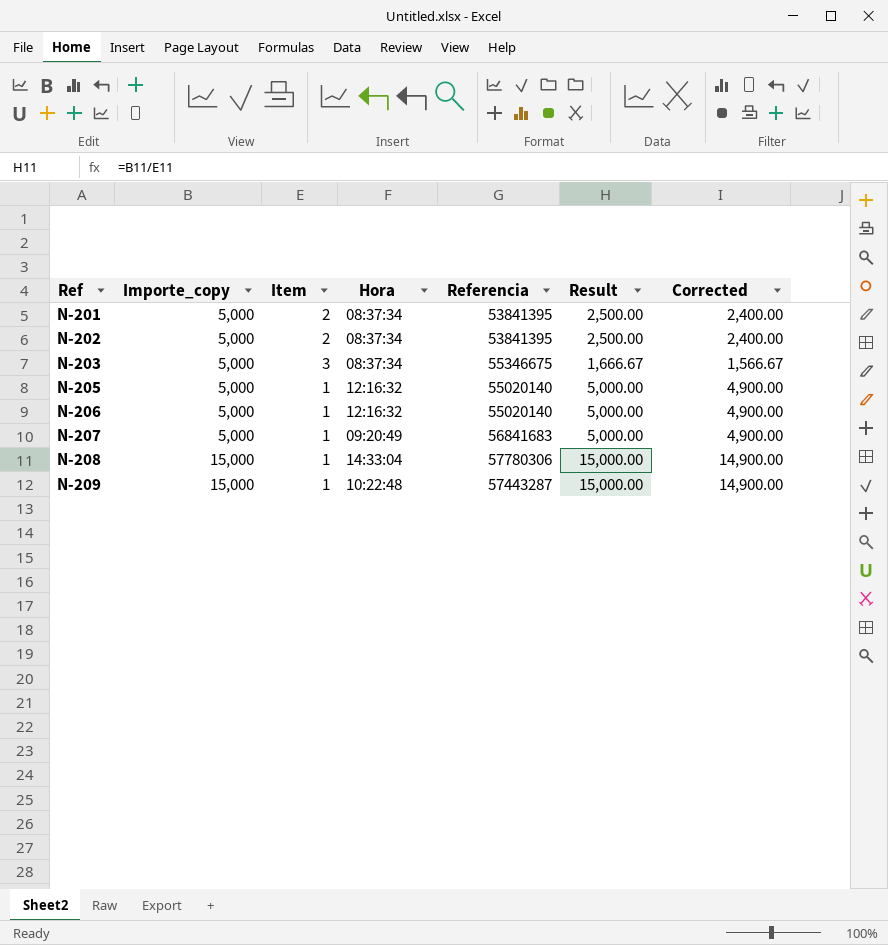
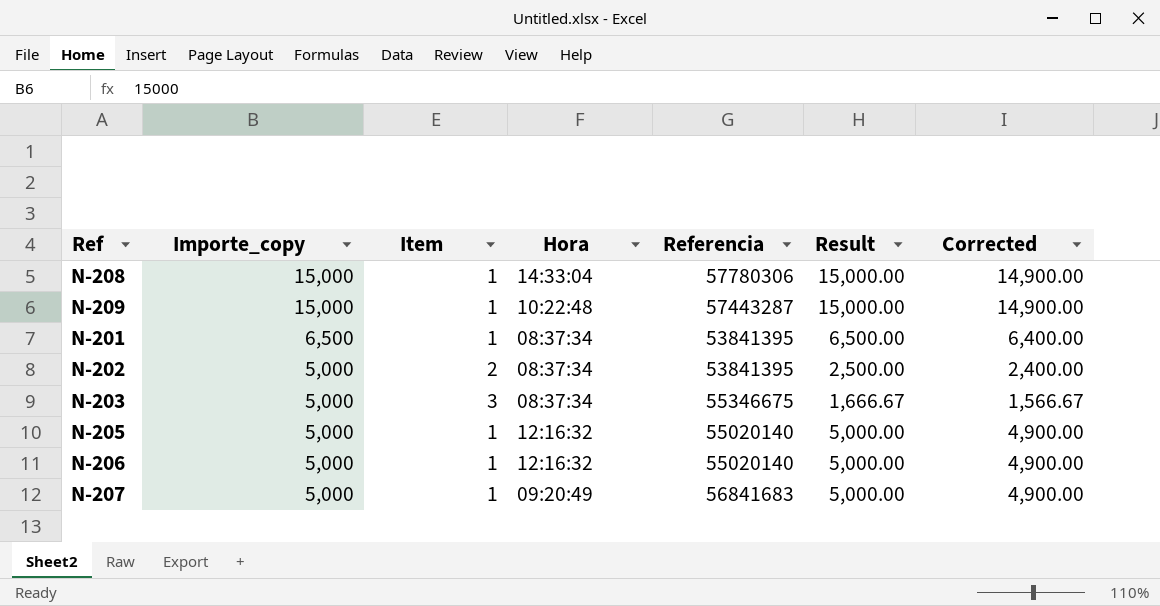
row order: Ref ascending -> Importe_copy descending
N-201 | Importe_copy: 5,000 -> 6,500
N-201 | Item: 2 -> 1
N-201 | Result: 2,500.00 -> 6,500.00
N-201 | Corrected: 2,400.00 -> 6,400.00

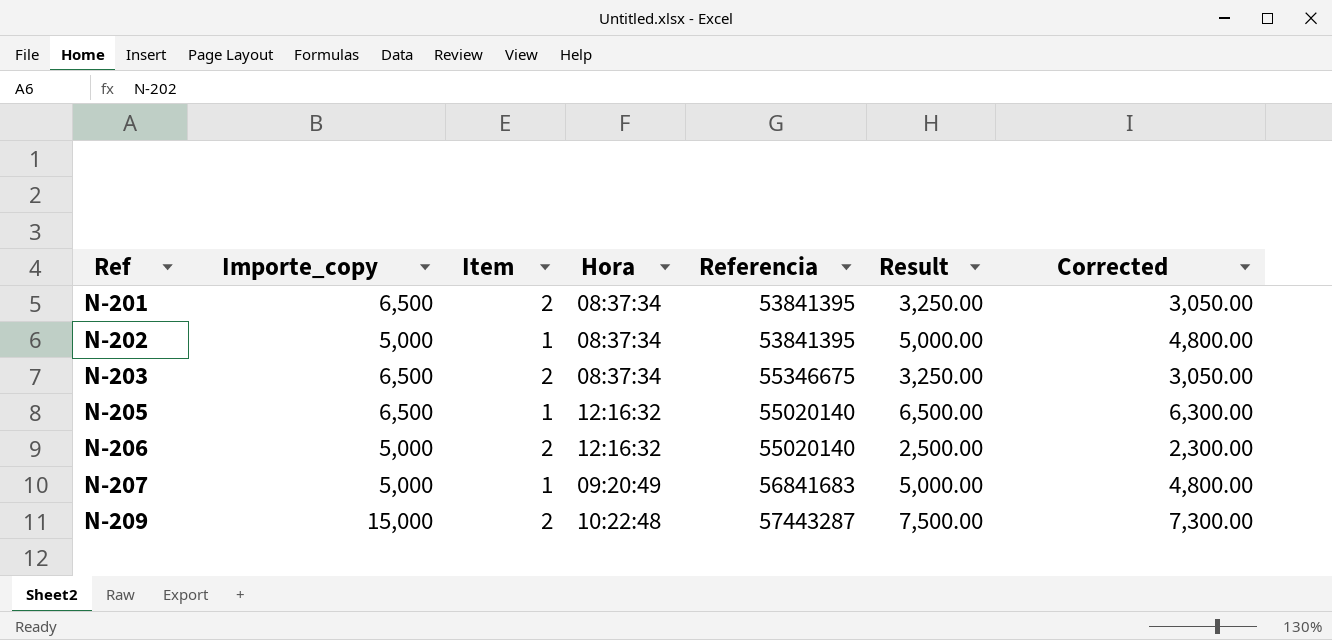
row order: Importe_copy descending -> Ref ascending
column Corrected | formula: [Result] - 100 -> [Result] - 200
row N-208: 15,000 | 1 | 14:33:04 | 57780306 | 15,000.00 | 14,900.00 -> none
N-201 | Item: 1 -> 2
N-201 | Result: 6,500.00 -> 3,250.00
N-202 | Item: 2 -> 1
N-202 | Result: 2,500.00 -> 5,000.00
N-203 | Importe_copy: 5,000 -> 6,500
N-203 | Item: 3 -> 2
N-203 | Result: 1,666.67 -> 3,250.00
N-205 | Importe_copy: 5,000 -> 6,500
N-205 | Result: 5,000.00 -> 6,500.00
N-206 | Item: 1 -> 2
N-206 | Result: 5,000.00 -> 2,500.00
N-209 | Item: 1 -> 2
N-209 | Result: 15,000.00 -> 7,500.00

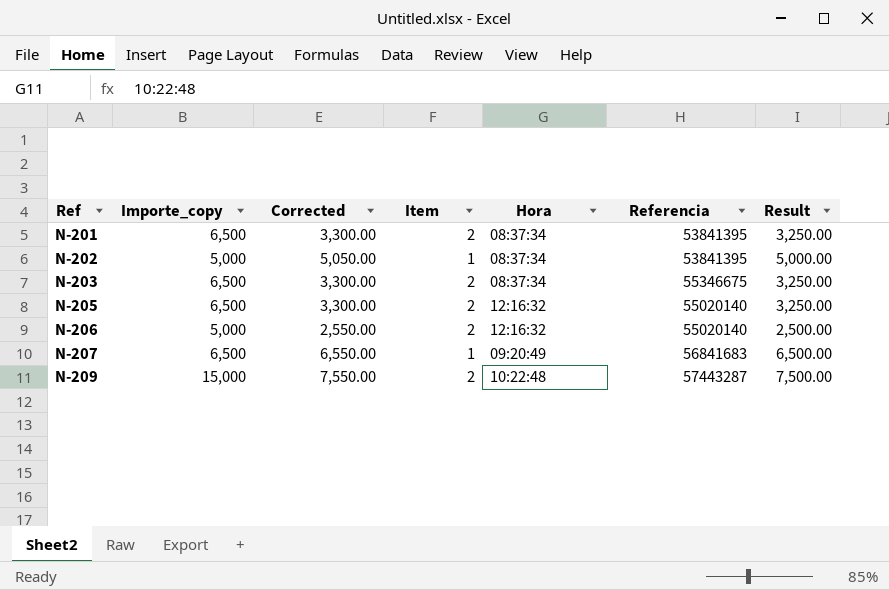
column Corrected | formula: [Result] - 200 -> [Result] + 50
column Corrected | position: 7 -> 3
N-205 | Item: 1 -> 2
N-205 | Result: 6,500.00 -> 3,250.00
N-207 | Importe_copy: 5,000 -> 6,500
N-207 | Result: 5,000.00 -> 6,500.00

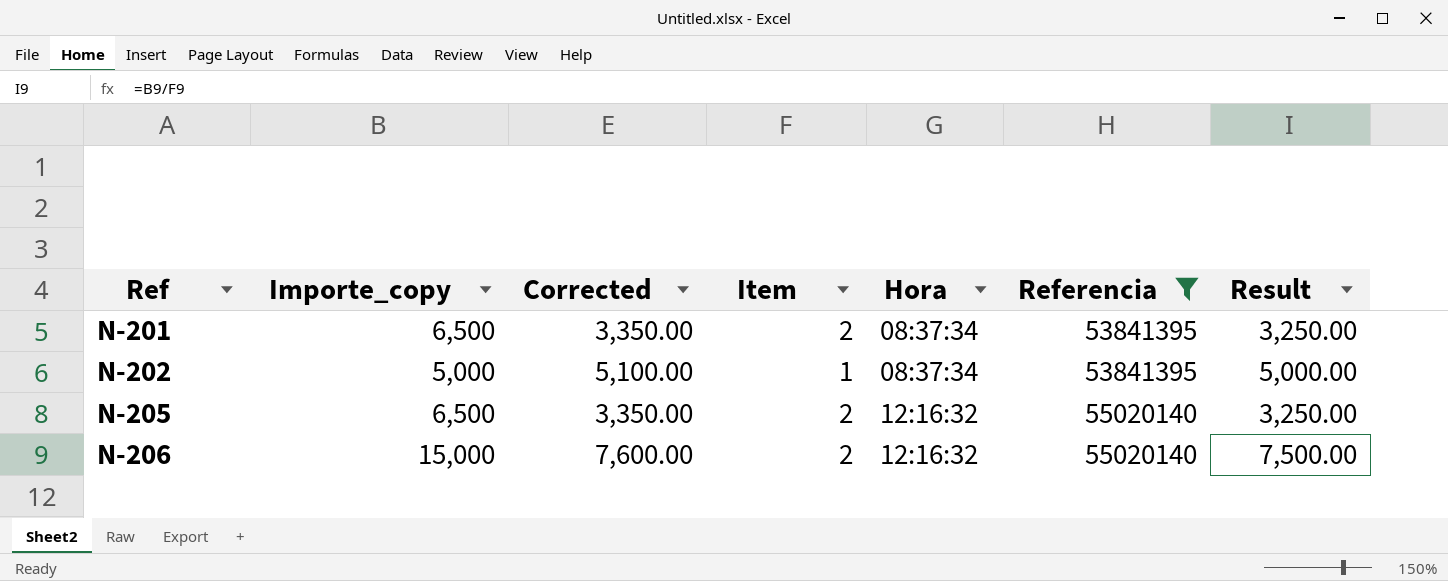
filter: none -> Referencia <= 55020140
column Corrected | formula: [Result] + 50 -> [Result] + 100
N-206 | Importe_copy: 5,000 -> 15,000
N-206 | Result: 2,500.00 -> 7,500.00

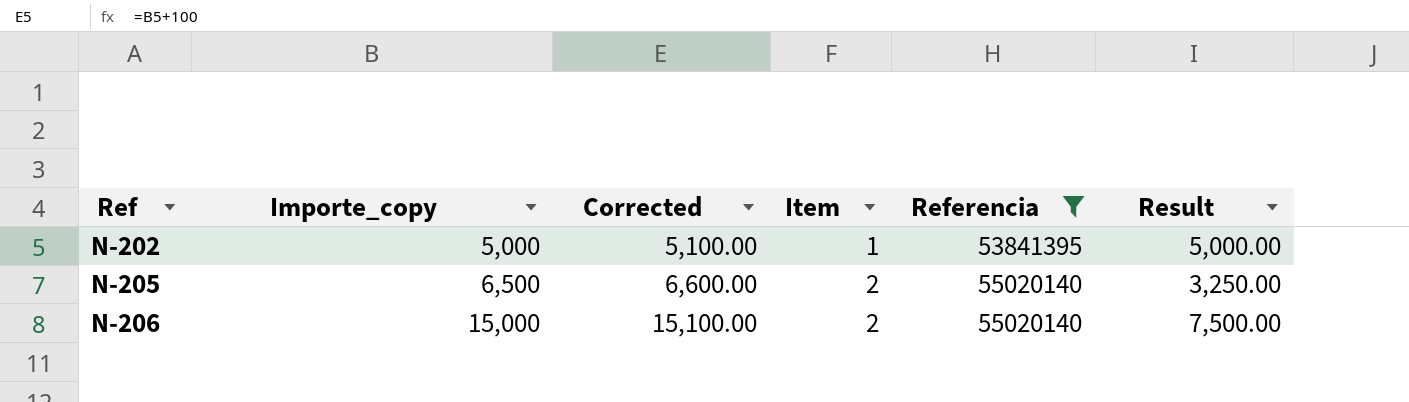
column Hora | position: 5 -> none
column Corrected | formula: [Result] + 100 -> [Importe_copy] + 100
row N-201: 6,500 | 3,350.00 | 2 | 08:37:34 | 53841395 | 3,250.00 -> none

